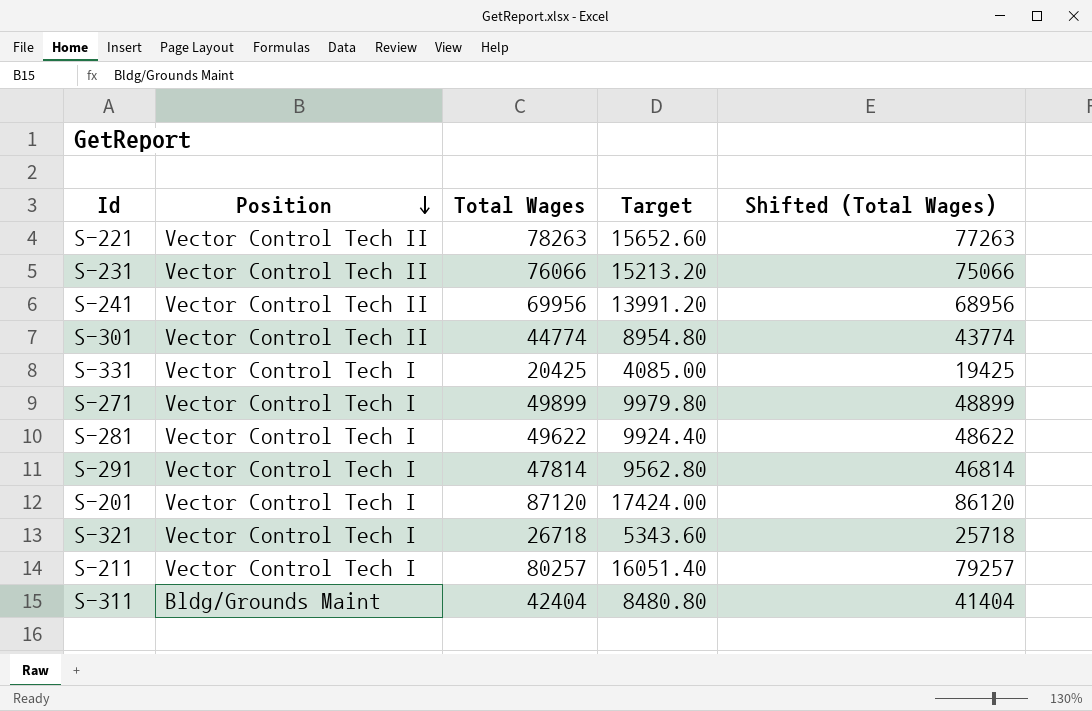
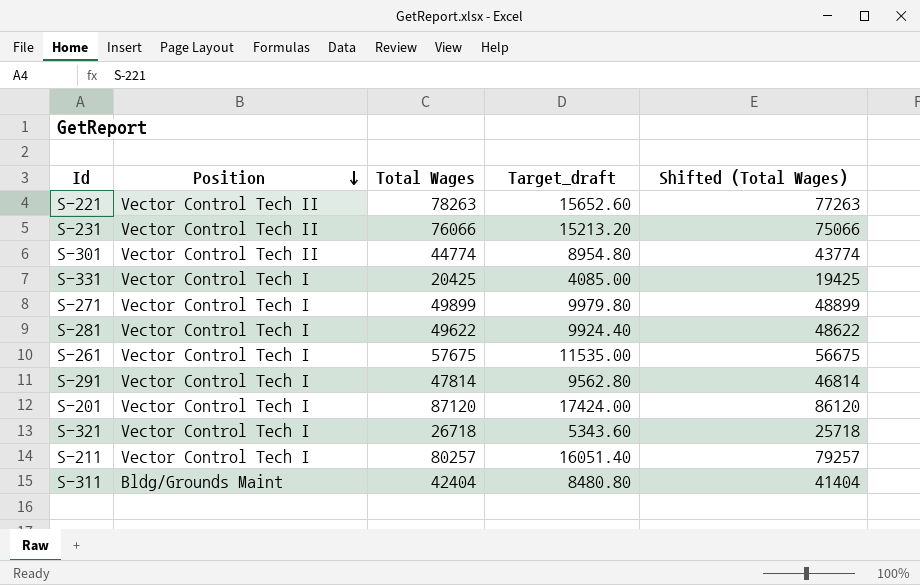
column name: Target -> Target_draft
row S-241: Vector Control Tech II | 69956 | 13991.20 | 68956 -> none
row S-261: none -> Vector Control Tech I | 57675 | 11535.00 | 56675

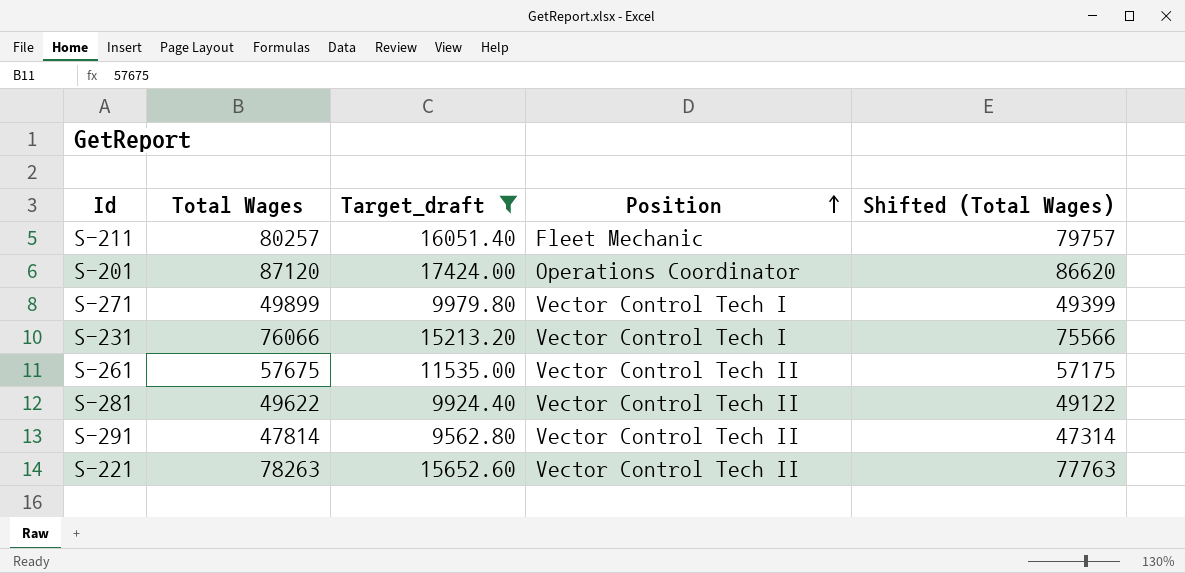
filter: none -> Target_draft >= 9562.80
row order: Position descending -> Position ascending
column Position | position: 2 -> 4
column Shifted (Total Wages) | formula: [Total Wages] - 1000 -> [Total Wages] - 500
S-211 | Position: Vector Control Tech I -> Fleet Mechanic
S-201 | Position: Vector Control Tech I -> Operations Coordinator
S-231 | Position: Vector Control Tech II -> Vector Control Tech I
S-261 | Position: Vector Control Tech I -> Vector Control Tech II
S-281 | Position: Vector Control Tech I -> Vector Control Tech II
S-291 | Position: Vector Control Tech I -> Vector Control Tech II

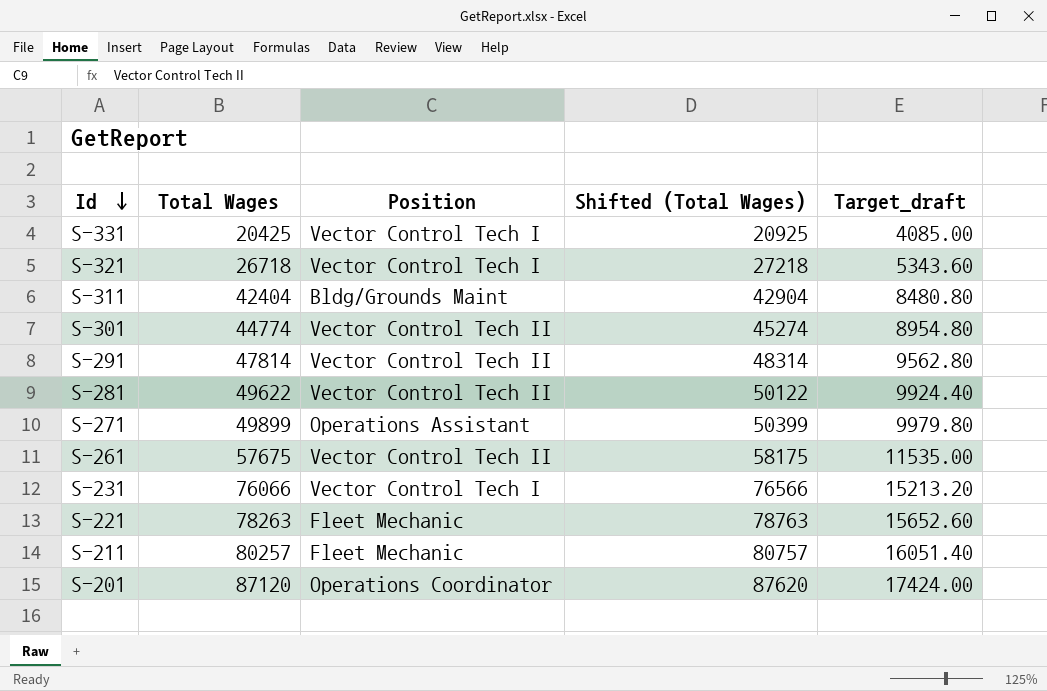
filter: Target_draft >= 9562.80 -> none
row order: Position ascending -> Id descending
column Shifted (Total Wages) | formula: [Total Wages] - 500 -> [Total Wages] + 500
column Target_draft | position: 3 -> 5
S-271 | Position: Vector Control Tech I -> Operations Assistant
S-221 | Position: Vector Control Tech II -> Fleet Mechanic

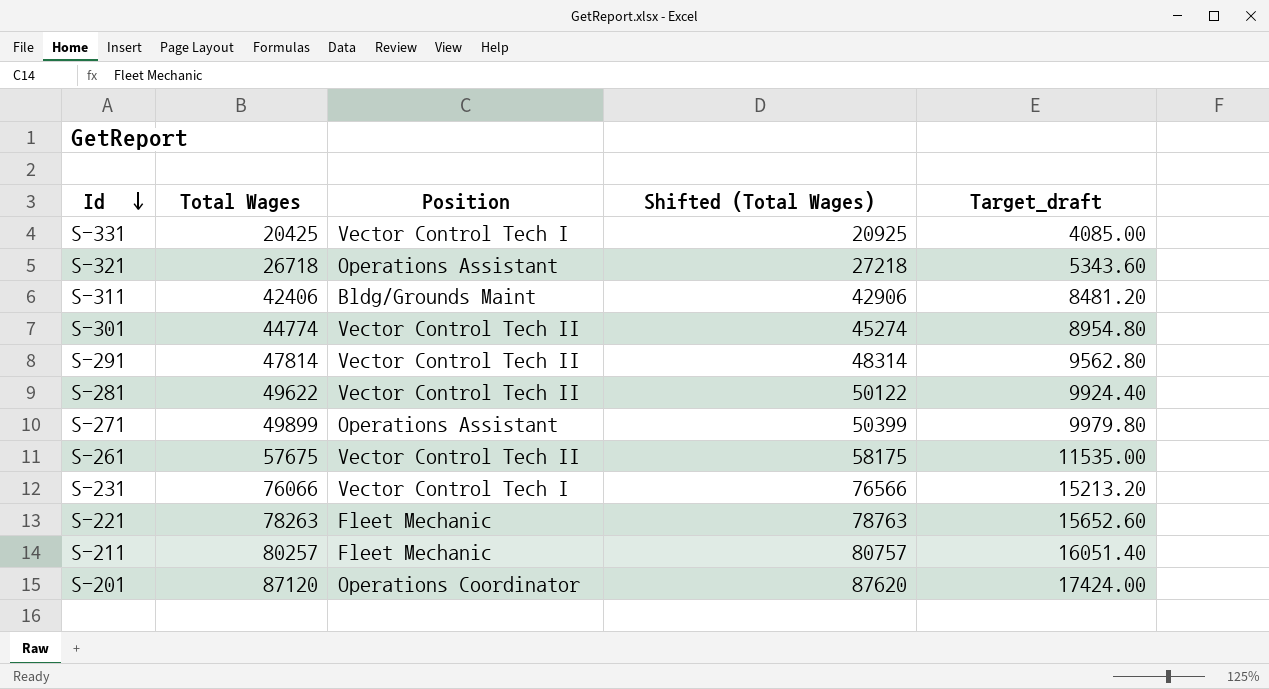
S-321 | Position: Vector Control Tech I -> Operations Assistant
S-311 | Total Wages: 42404 -> 42406
S-311 | Shifted (Total Wages): 42904 -> 42906
S-311 | Target_draft: 8480.80 -> 8481.20

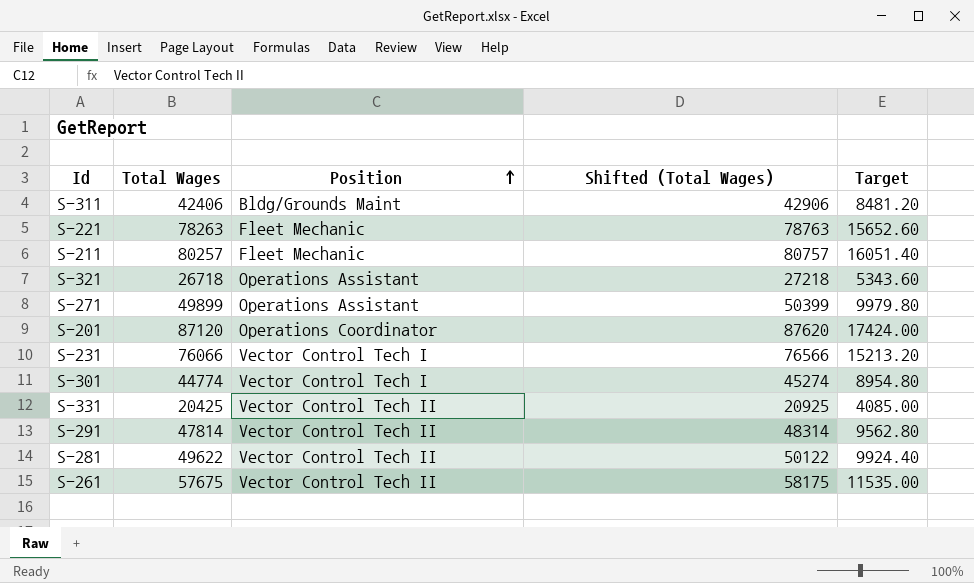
row order: Id descending -> Position ascending
column name: Target_draft -> Target
S-301 | Position: Vector Control Tech II -> Vector Control Tech I
S-331 | Position: Vector Control Tech I -> Vector Control Tech II

